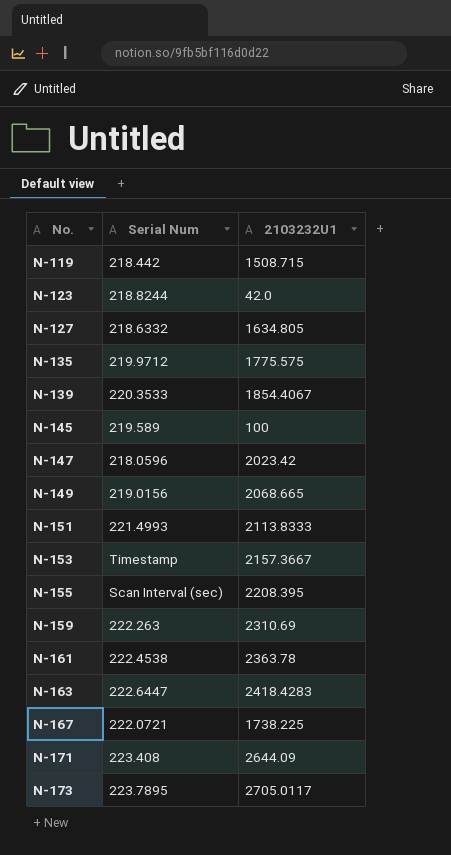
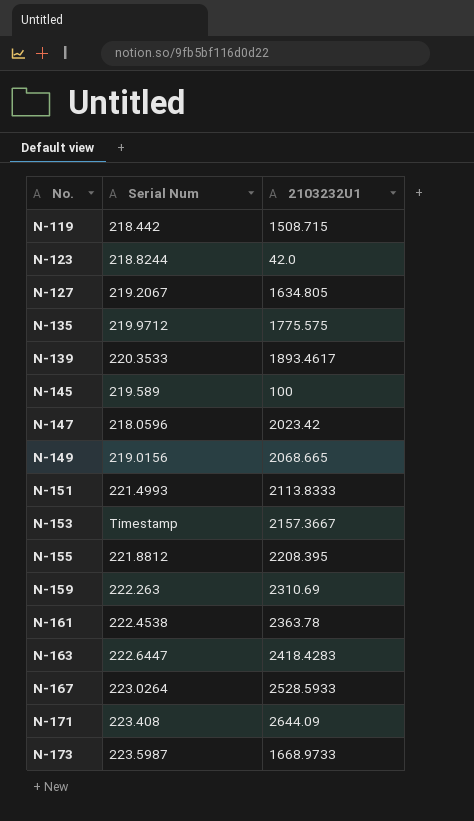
N-127 | Serial Num: 218.6332 -> 219.2067
N-139 | 2103232U1: 1854.4067 -> 1893.4617
N-155 | Serial Num: Scan Interval (sec) -> 221.8812
N-167 | Serial Num: 222.0721 -> 223.0264
N-167 | 2103232U1: 1738.225 -> 2528.5933
N-173 | Serial Num: 223.7895 -> 223.5987
N-173 | 2103232U1: 2705.0117 -> 1668.9733

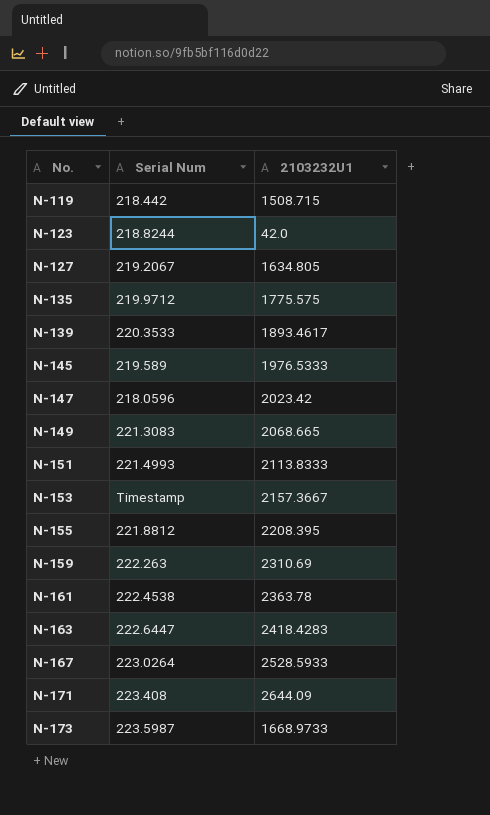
N-145 | 2103232U1: 100 -> 1976.5333
N-149 | Serial Num: 219.0156 -> 221.3083

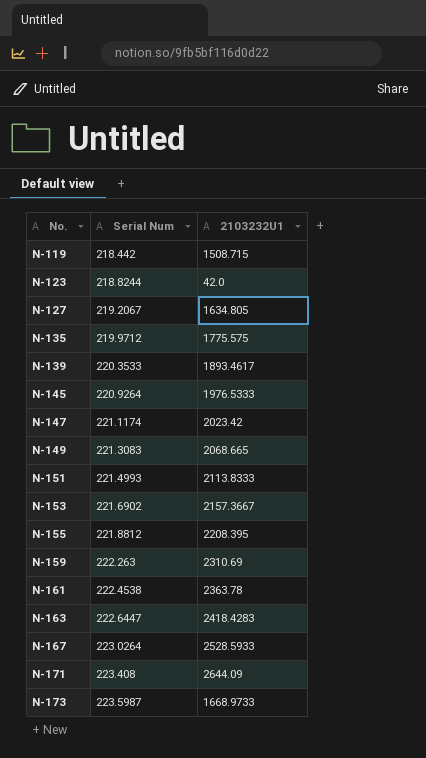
N-145 | Serial Num: 219.589 -> 220.9264
N-147 | Serial Num: 218.0596 -> 221.1174
N-153 | Serial Num: Timestamp -> 221.6902

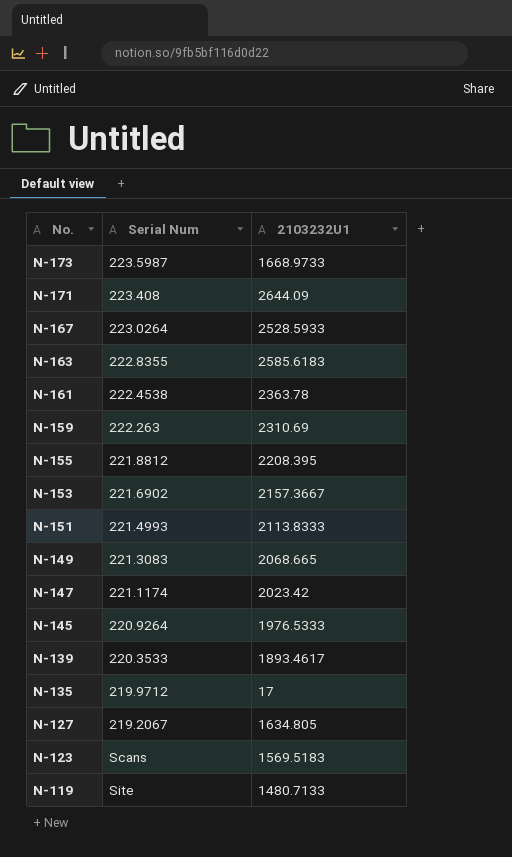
row order: No. ascending -> No. descending
N-163 | Serial Num: 222.6447 -> 222.8355
N-163 | 2103232U1: 2418.4283 -> 2585.6183
N-135 | 2103232U1: 1775.575 -> 17
N-123 | Serial Num: 218.8244 -> Scans
N-123 | 2103232U1: 42.0 -> 1569.5183
N-119 | Serial Num: 218.442 -> Site
N-119 | 2103232U1: 1508.715 -> 1480.7133

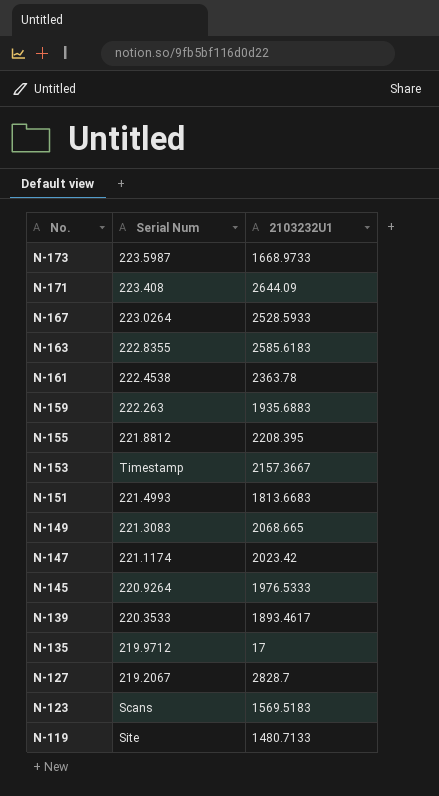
N-159 | 2103232U1: 2310.69 -> 1935.6883
N-153 | Serial Num: 221.6902 -> Timestamp
N-151 | 2103232U1: 2113.8333 -> 1813.6683
N-127 | 2103232U1: 1634.805 -> 2828.7

